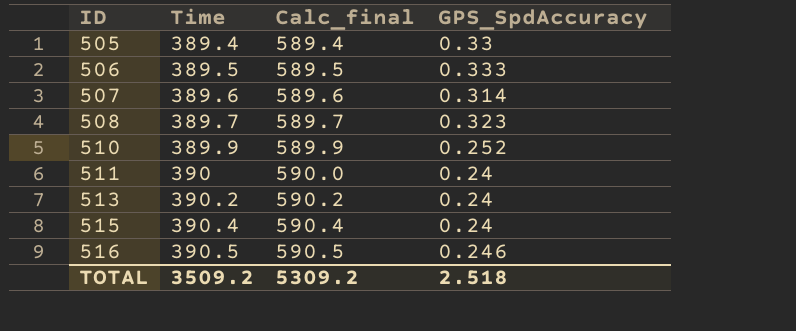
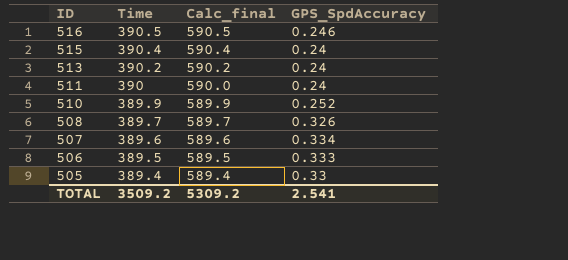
row order: ID ascending -> ID descending
508 | GPS_SpdAccuracy: 0.323 -> 0.326
507 | GPS_SpdAccuracy: 0.314 -> 0.334
TOTAL | GPS_SpdAccuracy: 2.518 -> 2.541

